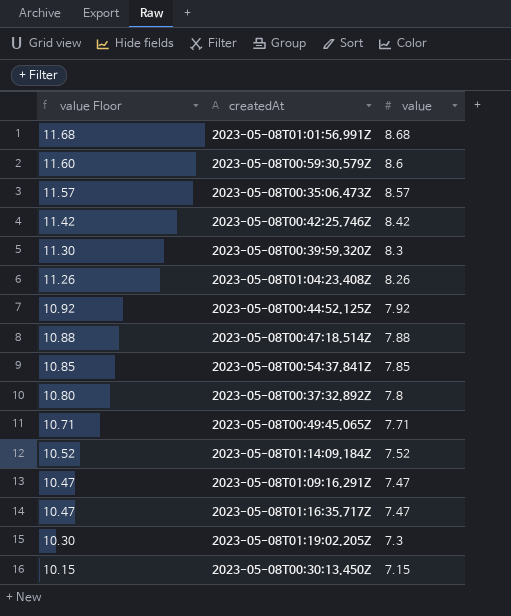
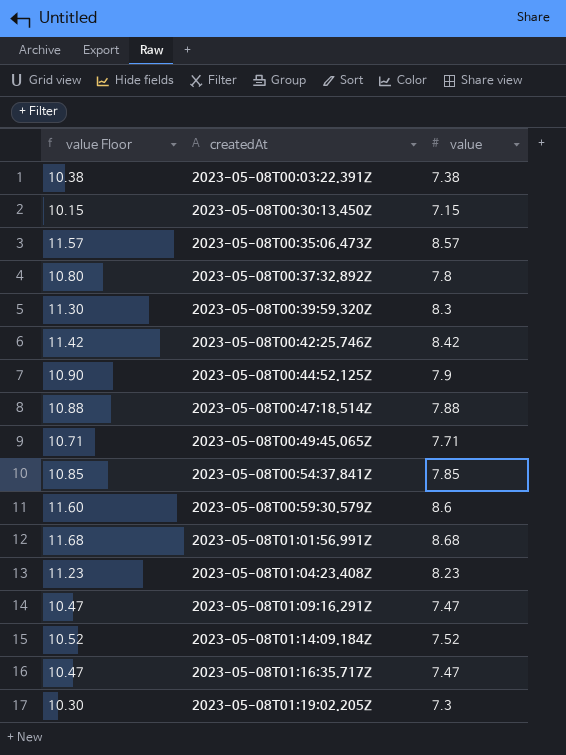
row order: value Floor descending -> createdAt ascending
row 2023-05-08T00:03:22.391Z: none -> 10.38 | 7.38
2023-05-08T00:44:52.125Z | value Floor: 10.92 -> 10.90
2023-05-08T00:44:52.125Z | value: 7.92 -> 7.9
2023-05-08T01:04:23.408Z | value Floor: 11.26 -> 11.23
2023-05-08T01:04:23.408Z | value: 8.26 -> 8.23

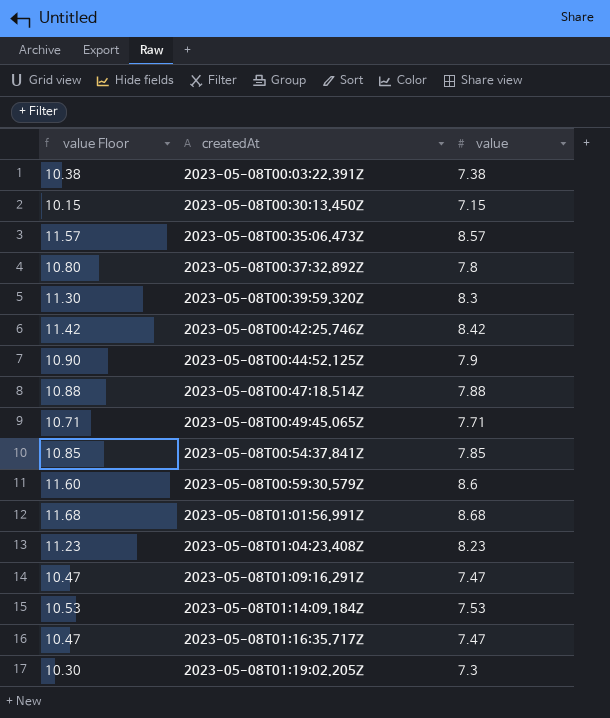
2023-05-08T01:14:09.184Z | value Floor: 10.52 -> 10.53
2023-05-08T01:14:09.184Z | value: 7.52 -> 7.53

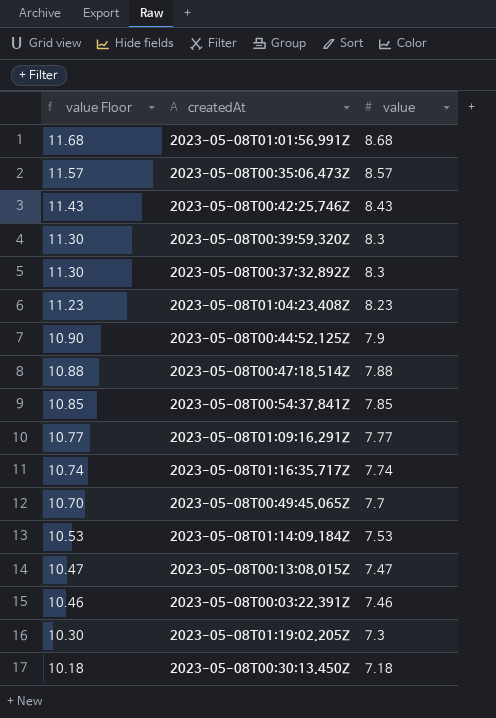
row order: createdAt ascending -> value Floor descending
row 2023-05-08T00:59:30.579Z: 11.60 | 8.6 -> none
2023-05-08T00:42:25.746Z | value Floor: 11.42 -> 11.43
2023-05-08T00:42:25.746Z | value: 8.42 -> 8.43
2023-05-08T00:37:32.892Z | value Floor: 10.80 -> 11.30
2023-05-08T00:37:32.892Z | value: 7.8 -> 8.3
2023-05-08T01:09:16.291Z | value Floor: 10.47 -> 10.77
2023-05-08T01:09:16.291Z | value: 7.47 -> 7.77
2023-05-08T01:16:35.717Z | value Floor: 10.47 -> 10.74
2023-05-08T01:16:35.717Z | value: 7.47 -> 7.74
2023-05-08T00:49:45.065Z | value Floor: 10.71 -> 10.70
2023-05-08T00:49:45.065Z | value: 7.71 -> 7.7
row 2023-05-08T00:13:08.015Z: none -> 10.47 | 7.47
2023-05-08T00:03:22.391Z | value Floor: 10.38 -> 10.46
2023-05-08T00:03:22.391Z | value: 7.38 -> 7.46
2023-05-08T00:30:13.450Z | value Floor: 10.15 -> 10.18
2023-05-08T00:30:13.450Z | value: 7.15 -> 7.18

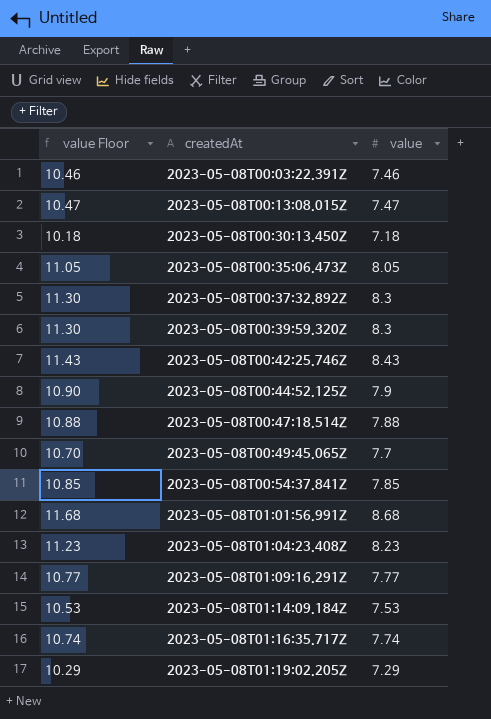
row order: value Floor descending -> createdAt ascending
2023-05-08T00:35:06.473Z | value Floor: 11.57 -> 11.05
2023-05-08T00:35:06.473Z | value: 8.57 -> 8.05
2023-05-08T01:19:02.205Z | value Floor: 10.30 -> 10.29
2023-05-08T01:19:02.205Z | value: 7.3 -> 7.29

